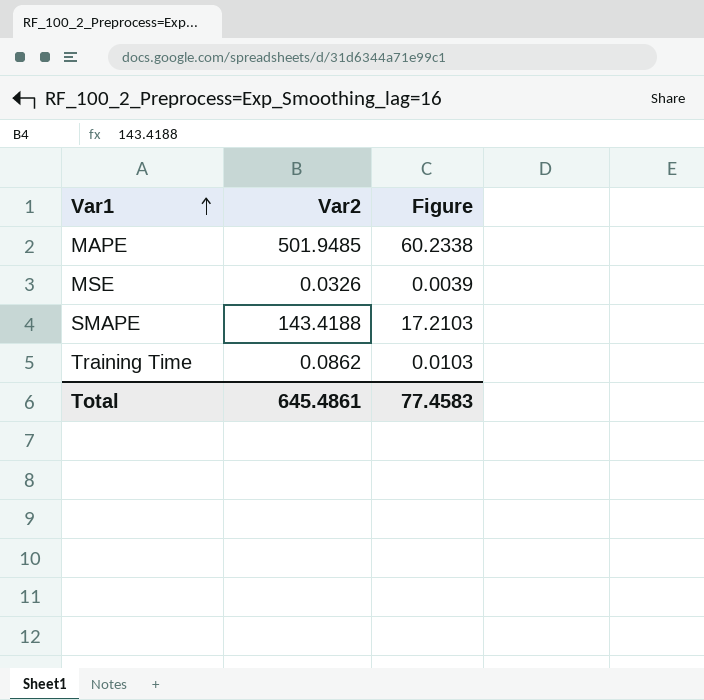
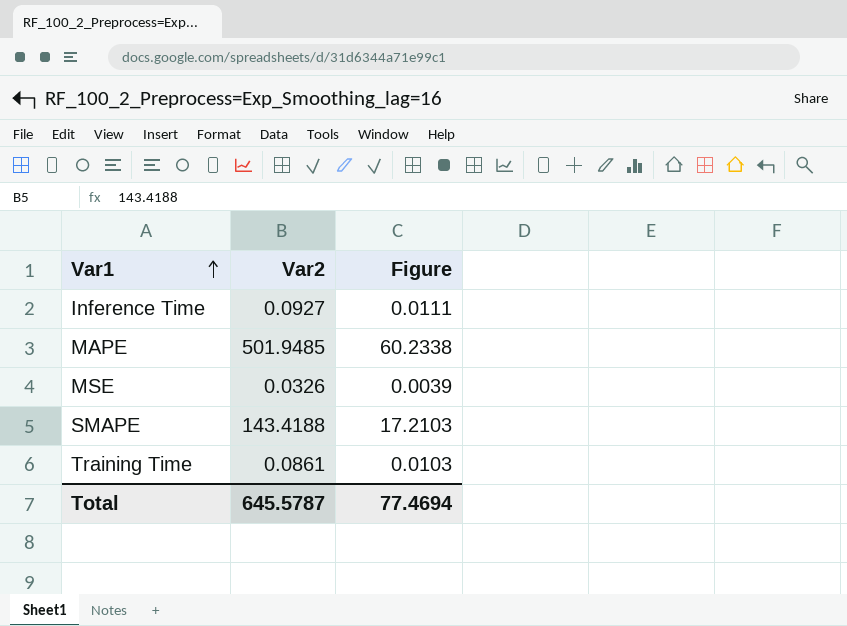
row Inference Time: none -> 0.0927 | 0.0111
Training Time | Var2: 0.0862 -> 0.0861
Total | Var2: 645.4861 -> 645.5787
Total | Figure: 77.4583 -> 77.4694

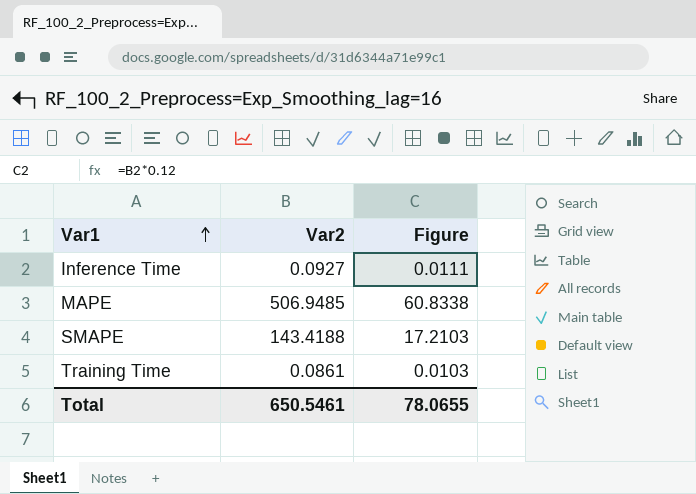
row MSE: 0.0326 | 0.0039 -> none
MAPE | Var2: 501.9485 -> 506.9485
MAPE | Figure: 60.2338 -> 60.8338
Total | Var2: 645.5787 -> 650.5461
Total | Figure: 77.4694 -> 78.0655

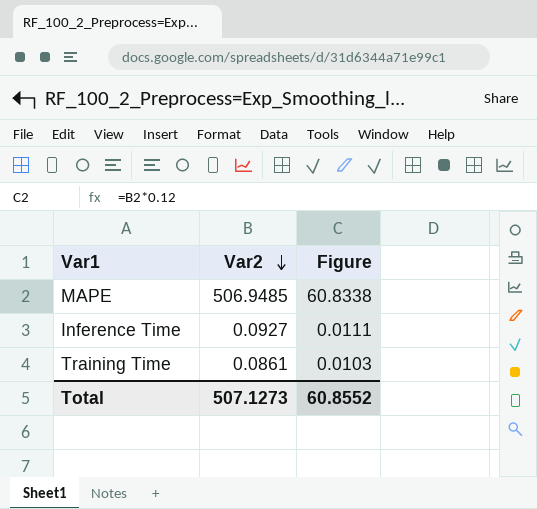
row order: Var1 ascending -> Var2 descending
row SMAPE: 143.4188 | 17.2103 -> none
Total | Var2: 650.5461 -> 507.1273
Total | Figure: 78.0655 -> 60.8552

